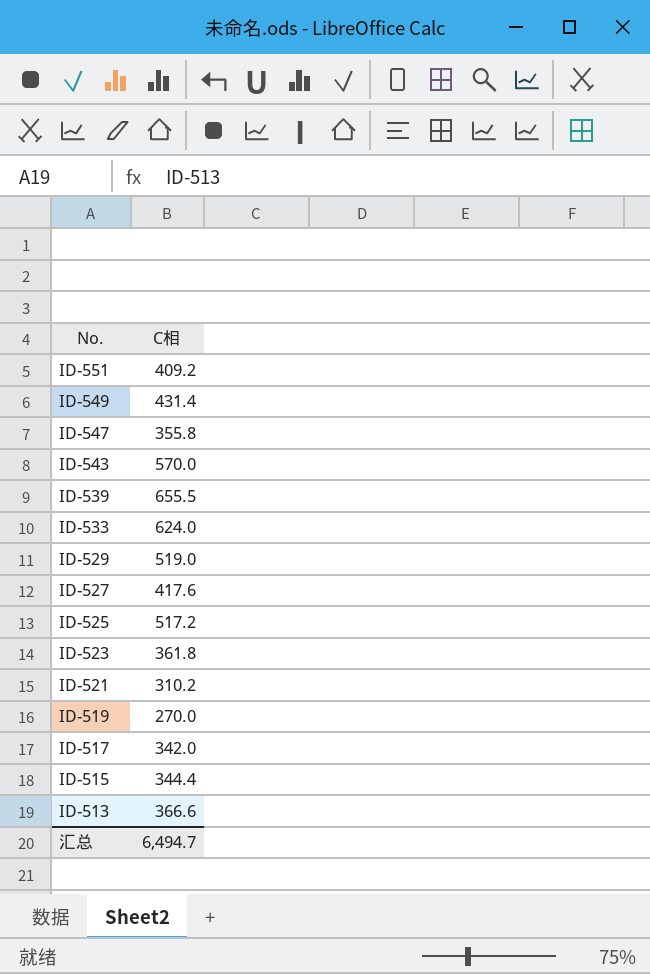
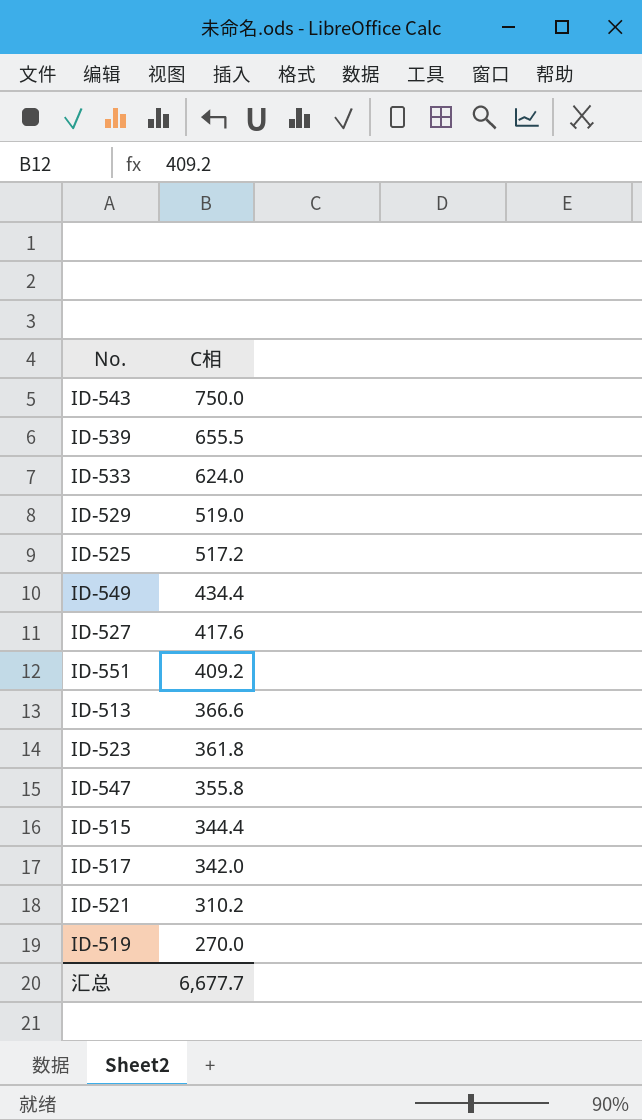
row order: No. descending -> C相 descending
ID-543 | C相: 570.0 -> 750.0
ID-549 | C相: 431.4 -> 434.4
汇总 | C相: 6,494.7 -> 6,677.7

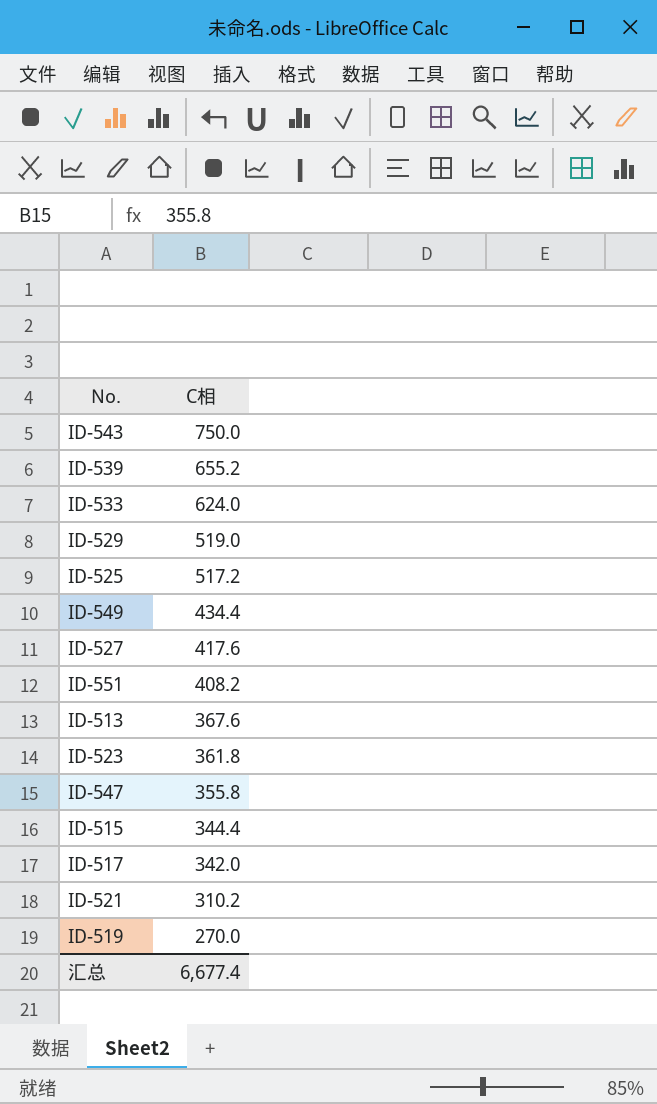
ID-539 | C相: 655.5 -> 655.2
ID-551 | C相: 409.2 -> 408.2
ID-513 | C相: 366.6 -> 367.6
汇总 | C相: 6,677.7 -> 6,677.4

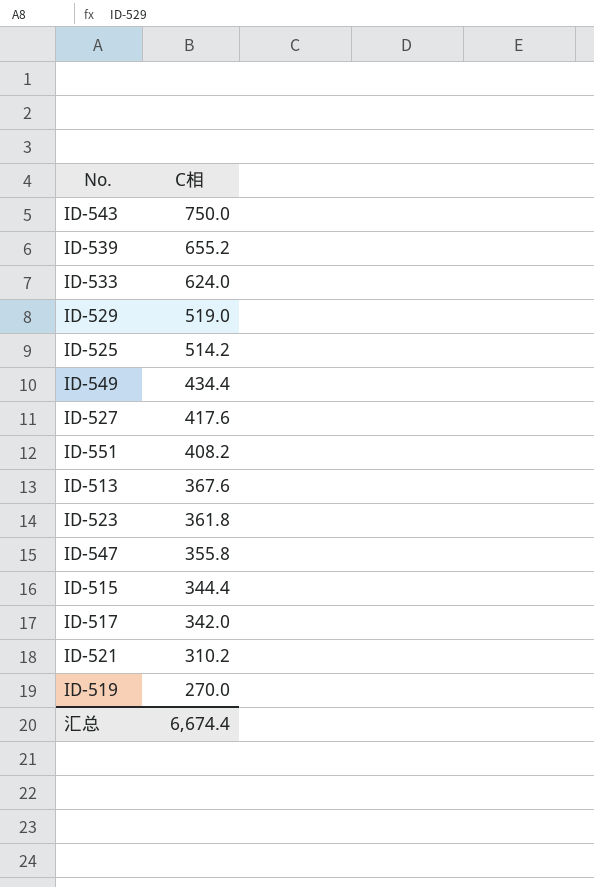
ID-525 | C相: 517.2 -> 514.2
汇总 | C相: 6,677.4 -> 6,674.4

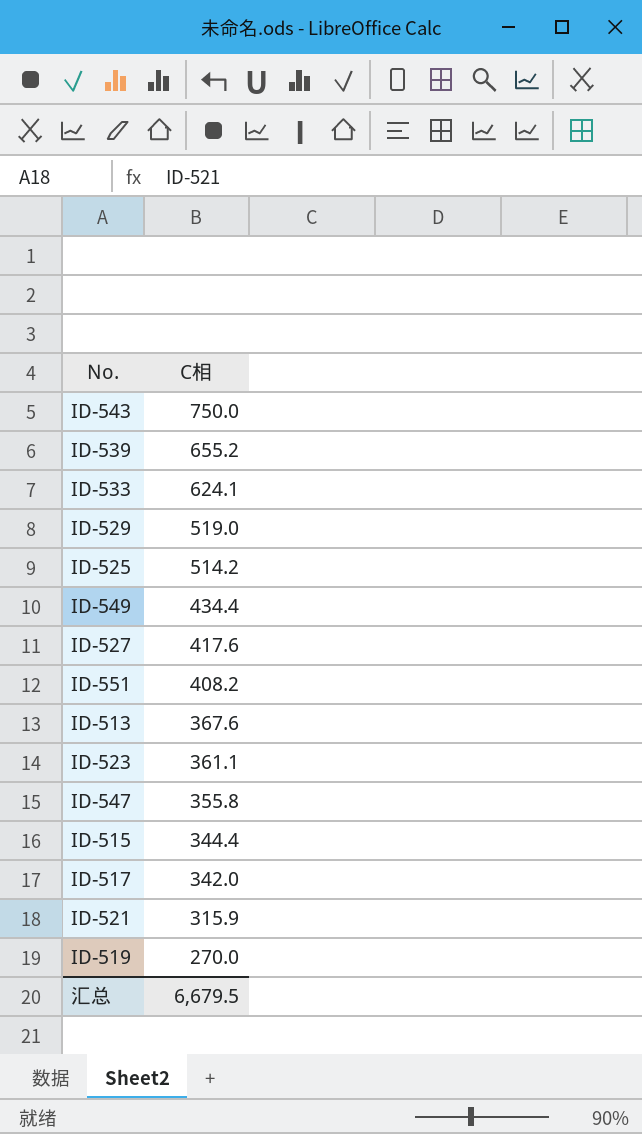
ID-533 | C相: 624.0 -> 624.1
ID-523 | C相: 361.8 -> 361.1
ID-521 | C相: 310.2 -> 315.9
汇总 | C相: 6,674.4 -> 6,679.5

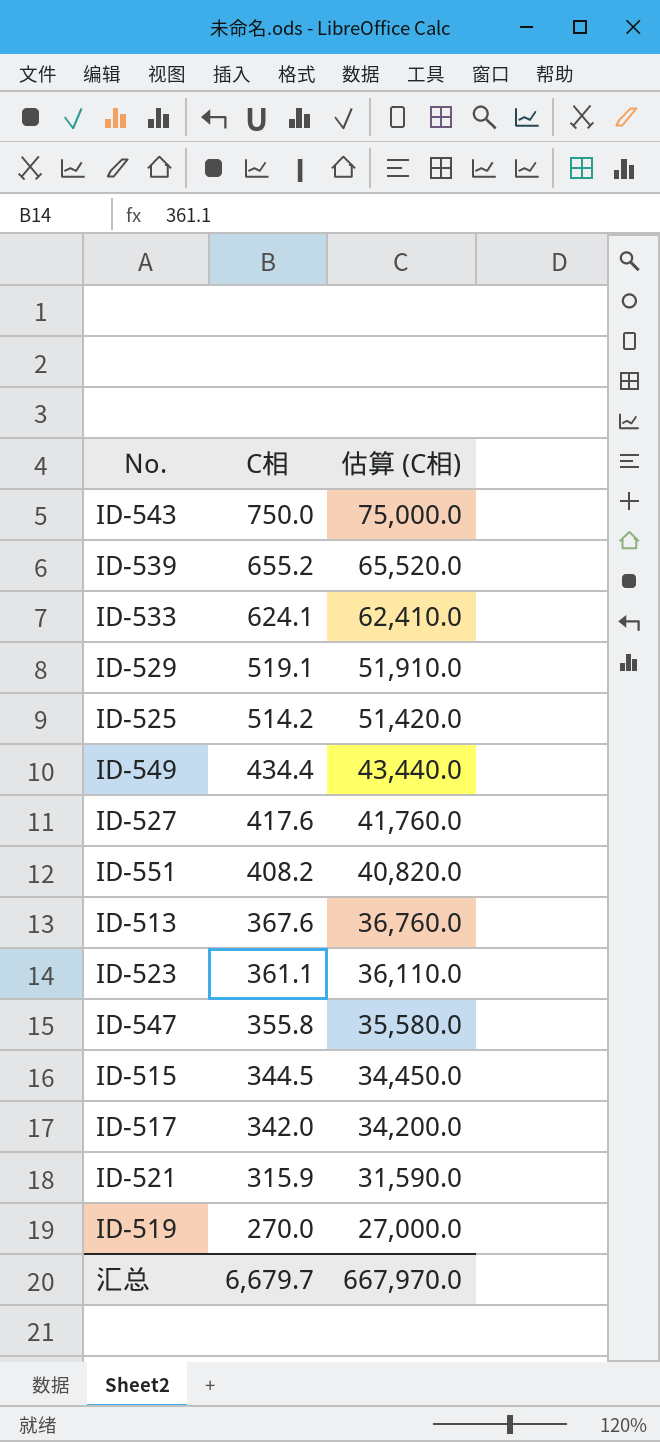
column 估算 (C相) | formula: none -> [C相] * 100
ID-529 | C相: 519.0 -> 519.1
ID-515 | C相: 344.4 -> 344.5
汇总 | C相: 6,679.5 -> 6,679.7

